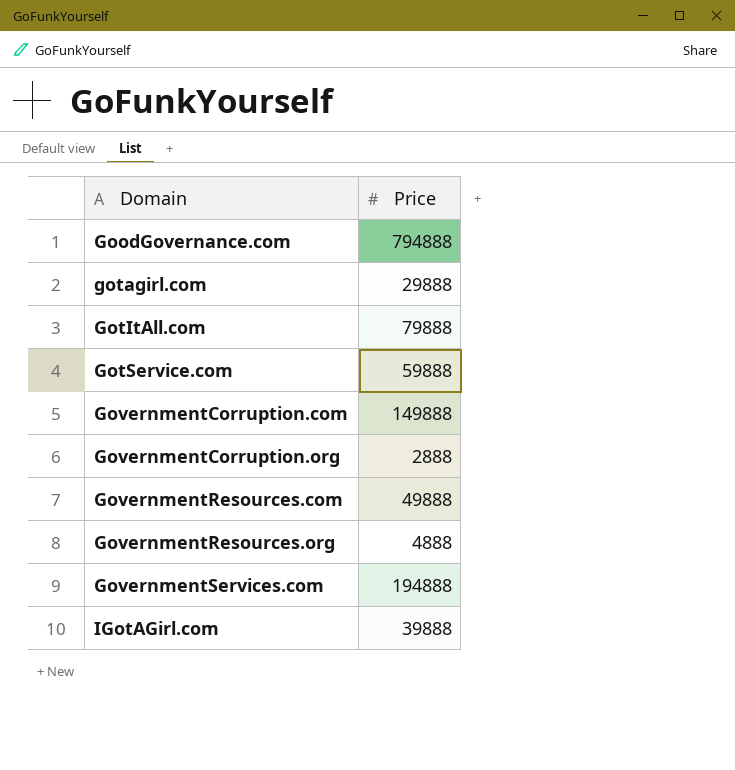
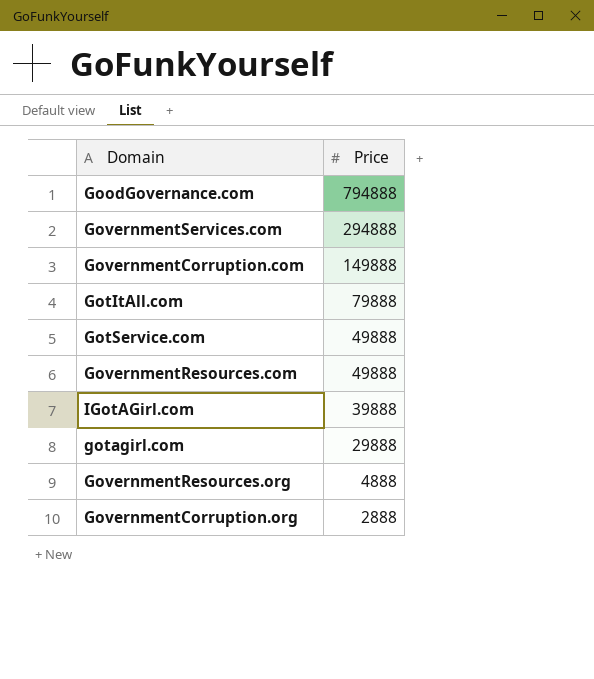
row order: Domain ascending -> Price descending
GovernmentServices.com | Price: 194888 -> 294888
GotService.com | Price: 59888 -> 49888

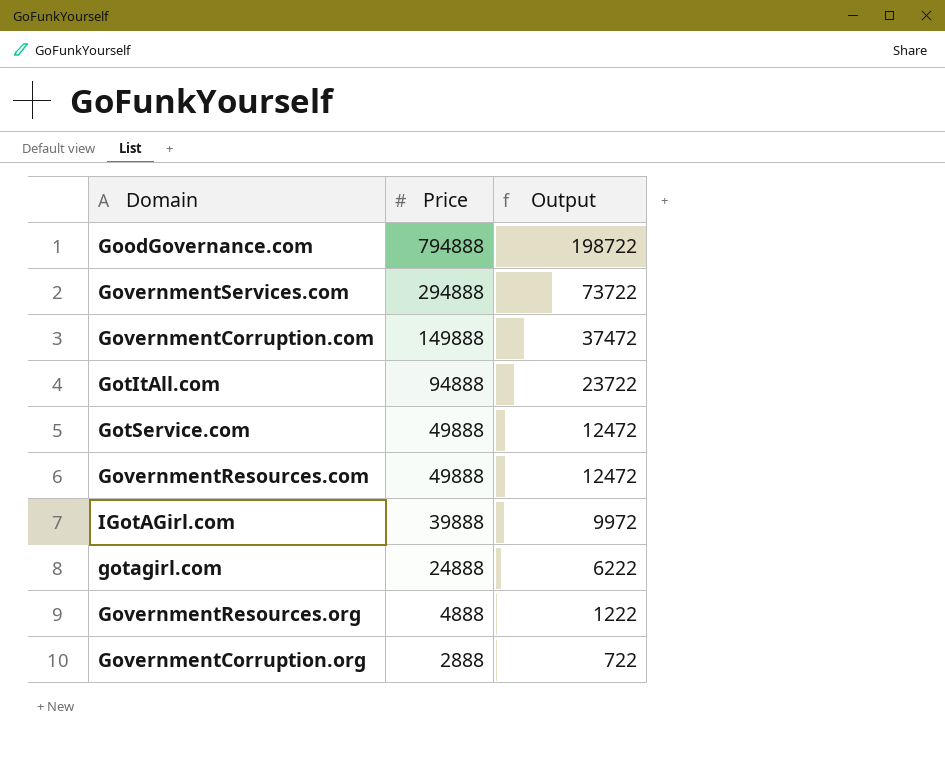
column Output | formula: none -> [Price] * 0.25
GotItAll.com | Price: 79888 -> 94888
gotagirl.com | Price: 29888 -> 24888

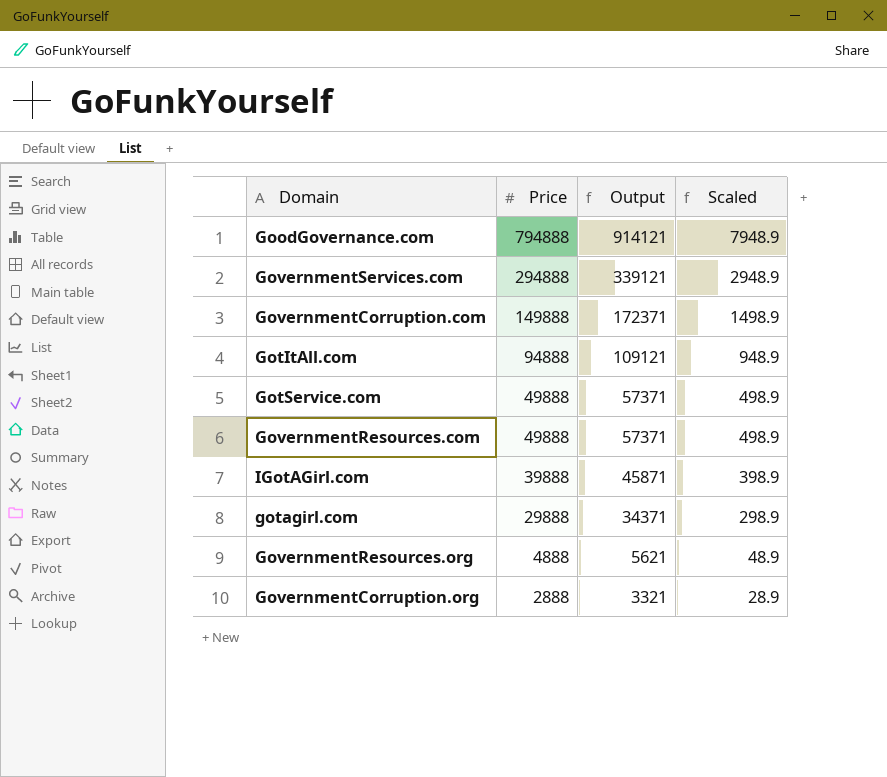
column Output | formula: [Price] * 0.25 -> [Price] * 1.15
column Scaled | formula: none -> [Price] * 0.01
gotagirl.com | Price: 24888 -> 29888

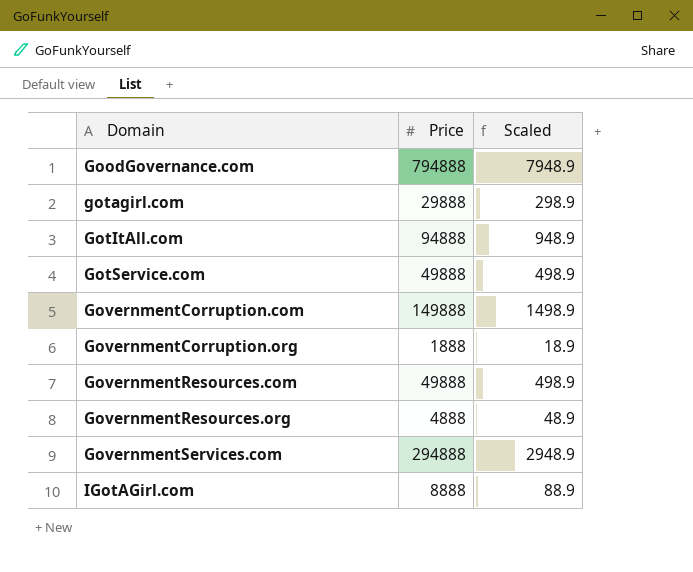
row order: Price descending -> Domain ascending
column Output | formula: [Price] * 1.15 -> none
GovernmentCorruption.org | Price: 2888 -> 1888
GovernmentCorruption.org | Scaled: 28.9 -> 18.9
IGotAGirl.com | Price: 39888 -> 8888
IGotAGirl.com | Scaled: 398.9 -> 88.9

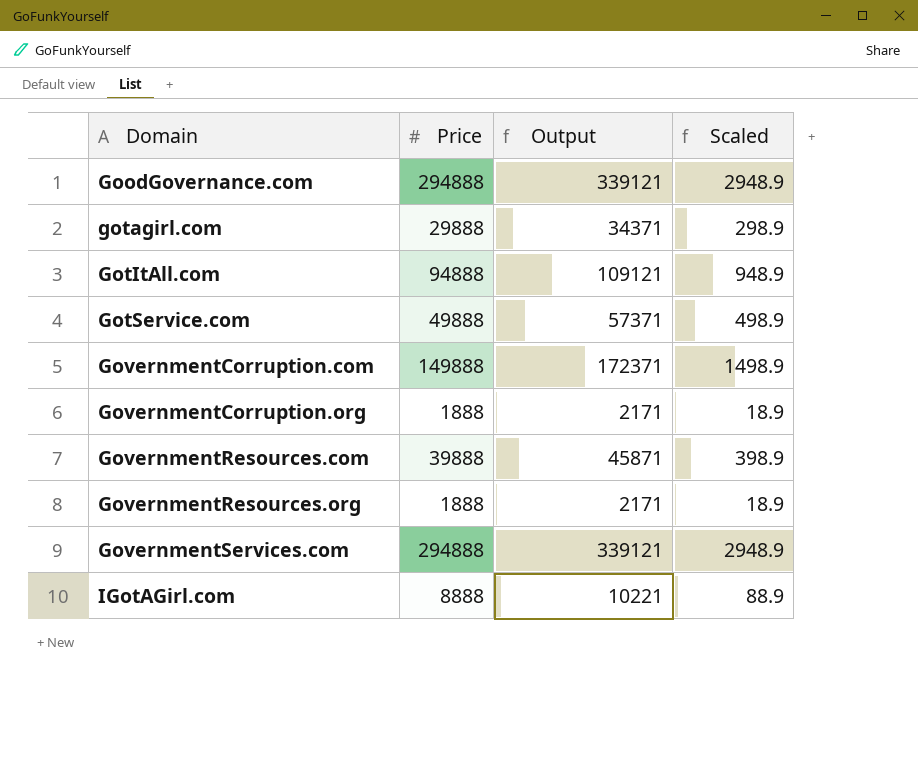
column Output | formula: none -> [Price] * 1.15
GoodGovernance.com | Price: 794888 -> 294888
GoodGovernance.com | Scaled: 7948.9 -> 2948.9
GovernmentResources.com | Price: 49888 -> 39888
GovernmentResources.com | Scaled: 498.9 -> 398.9
GovernmentResources.org | Price: 4888 -> 1888
GovernmentResources.org | Scaled: 48.9 -> 18.9

